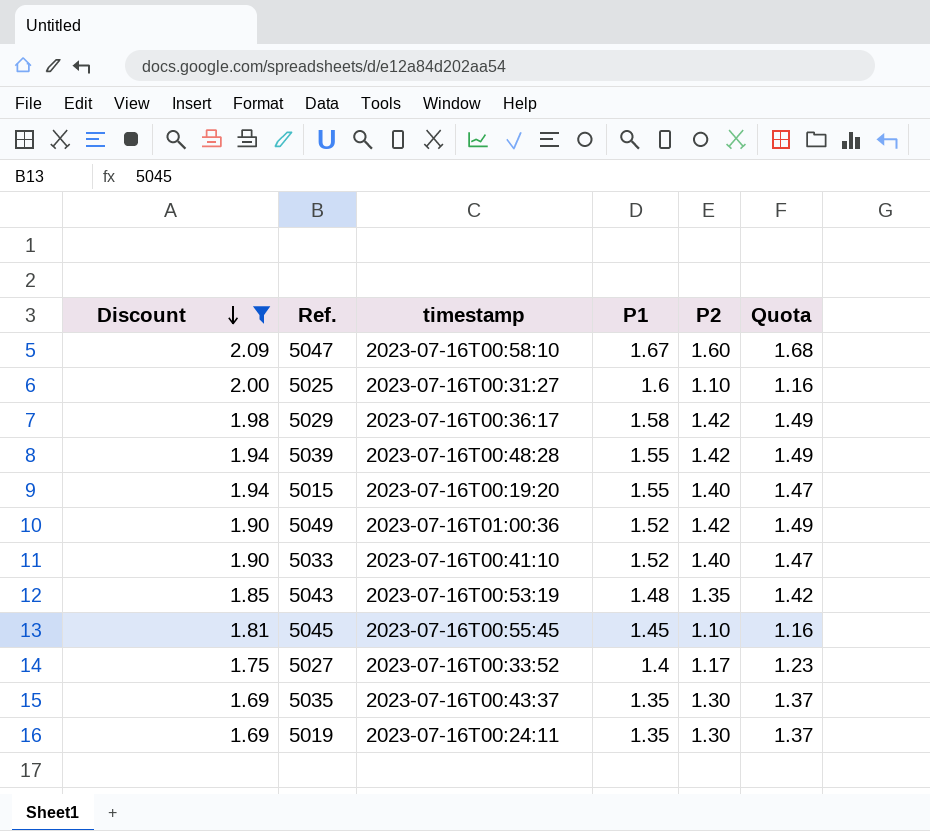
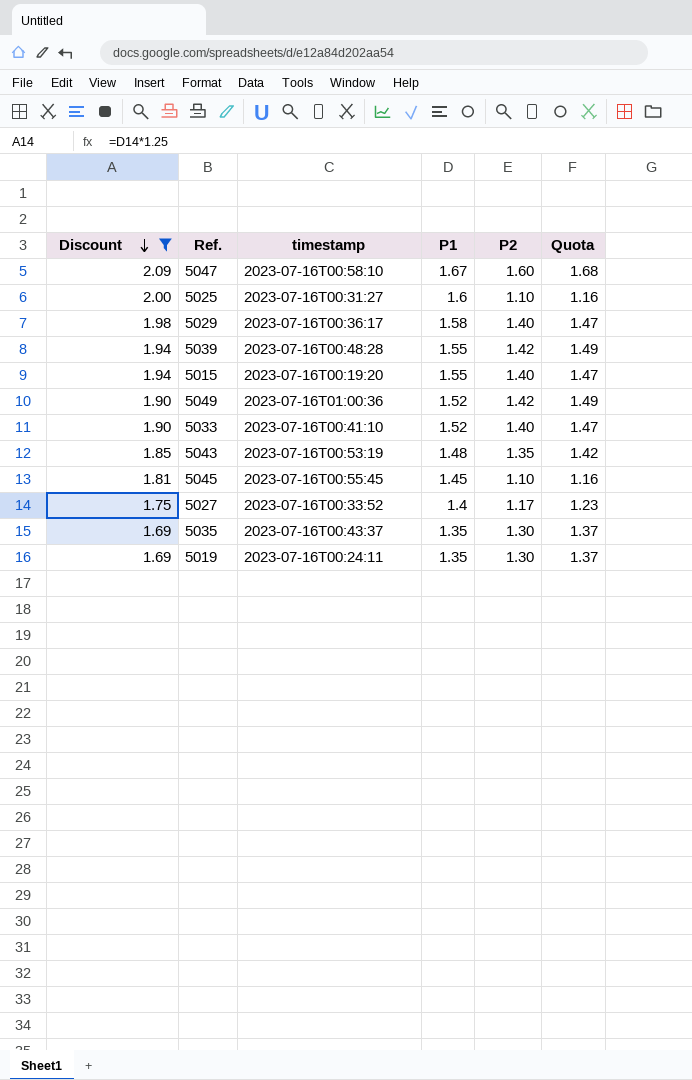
5029 | P2: 1.42 -> 1.40
5029 | Quota: 1.49 -> 1.47

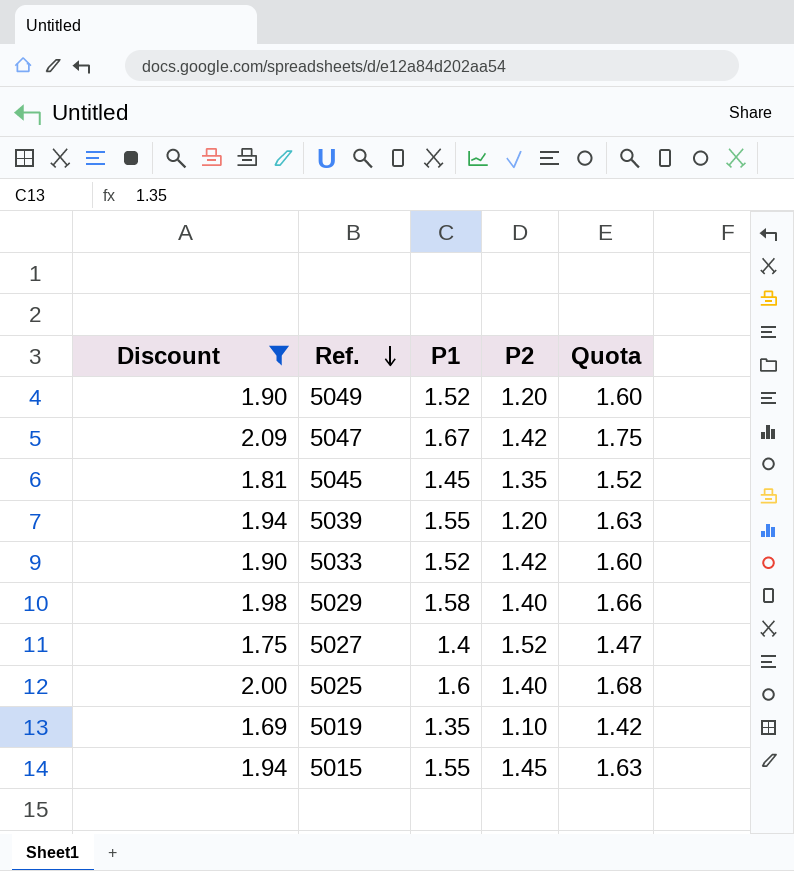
row order: Discount descending -> Ref. descending
column timestamp | position: 3 -> none
column Quota | formula: [P2] * 1.05 -> [P1] * 1.05
row 5043: 1.85 | 2023-07-16T00:53:19 | 1.48 | 1.35 | 1.42 -> none
row 5035: 1.69 | 2023-07-16T00:43:37 | 1.35 | 1.30 | 1.37 -> none
5049 | P2: 1.42 -> 1.20
5047 | P2: 1.60 -> 1.42
5045 | P2: 1.10 -> 1.35
5039 | P2: 1.42 -> 1.20
5033 | P2: 1.40 -> 1.42
5027 | P2: 1.17 -> 1.52
5025 | P2: 1.10 -> 1.40
5019 | P2: 1.30 -> 1.10
5015 | P2: 1.40 -> 1.45

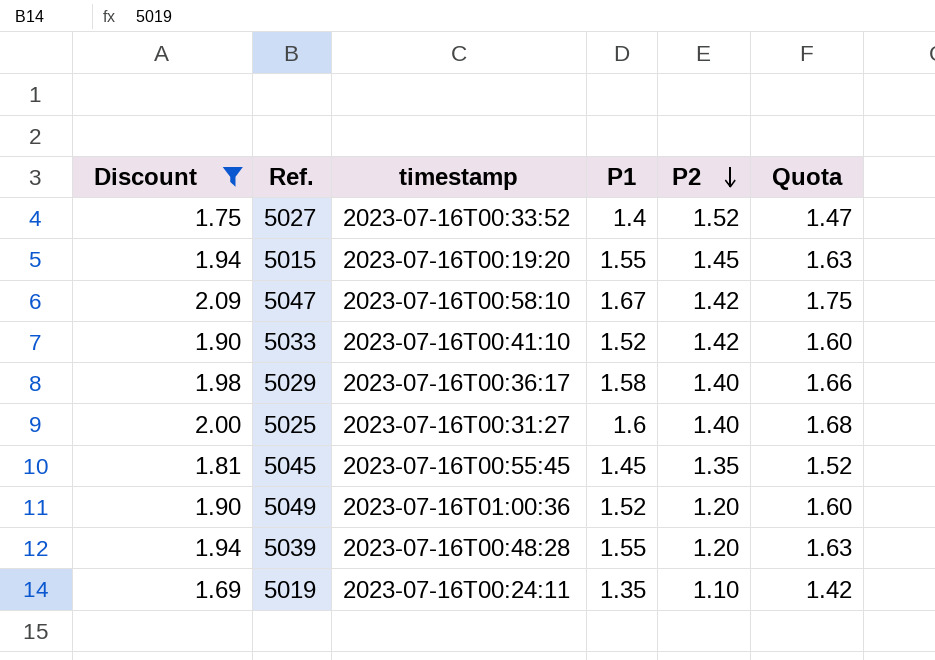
row order: Ref. descending -> P2 descending
column timestamp | position: none -> 3

